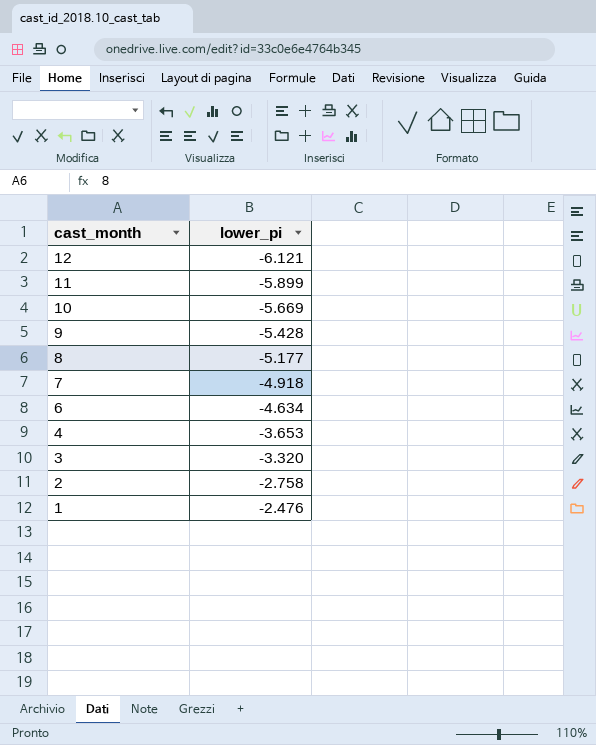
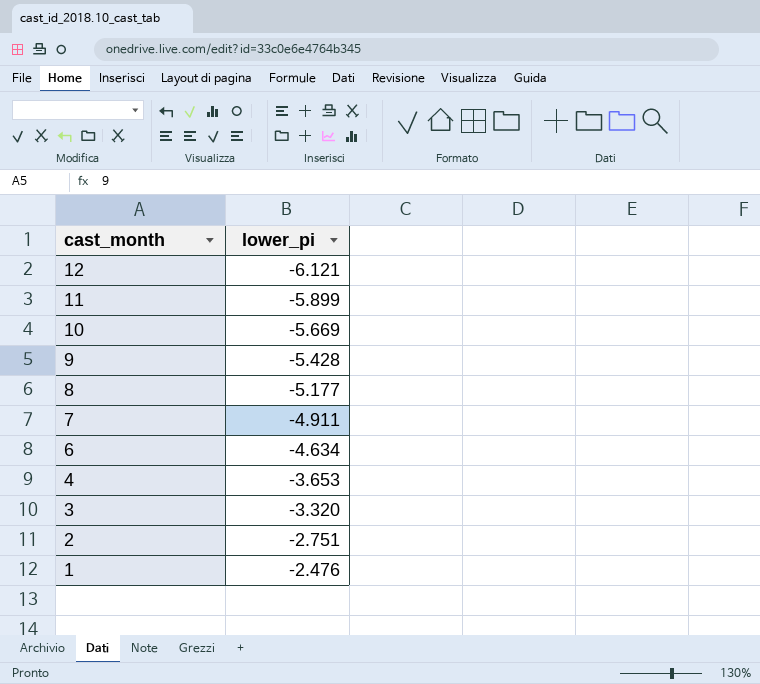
7 | lower_pi: -4.918 -> -4.911
2 | lower_pi: -2.758 -> -2.751

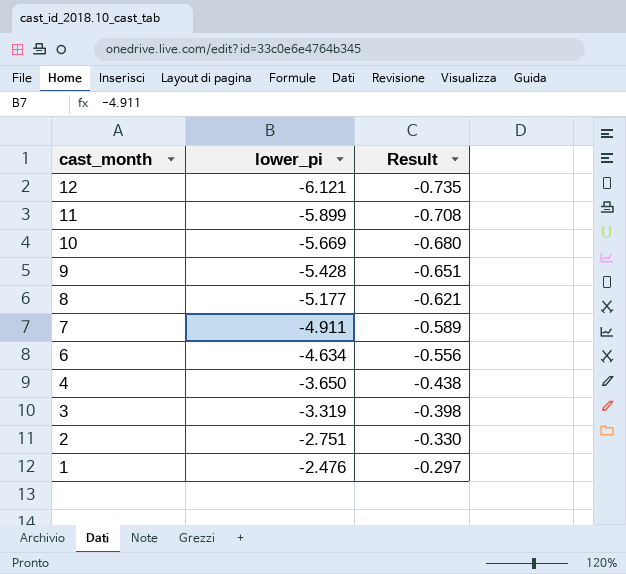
column Result | formula: none -> [lower_pi] * 0.12
4 | lower_pi: -3.653 -> -3.650
3 | lower_pi: -3.320 -> -3.319

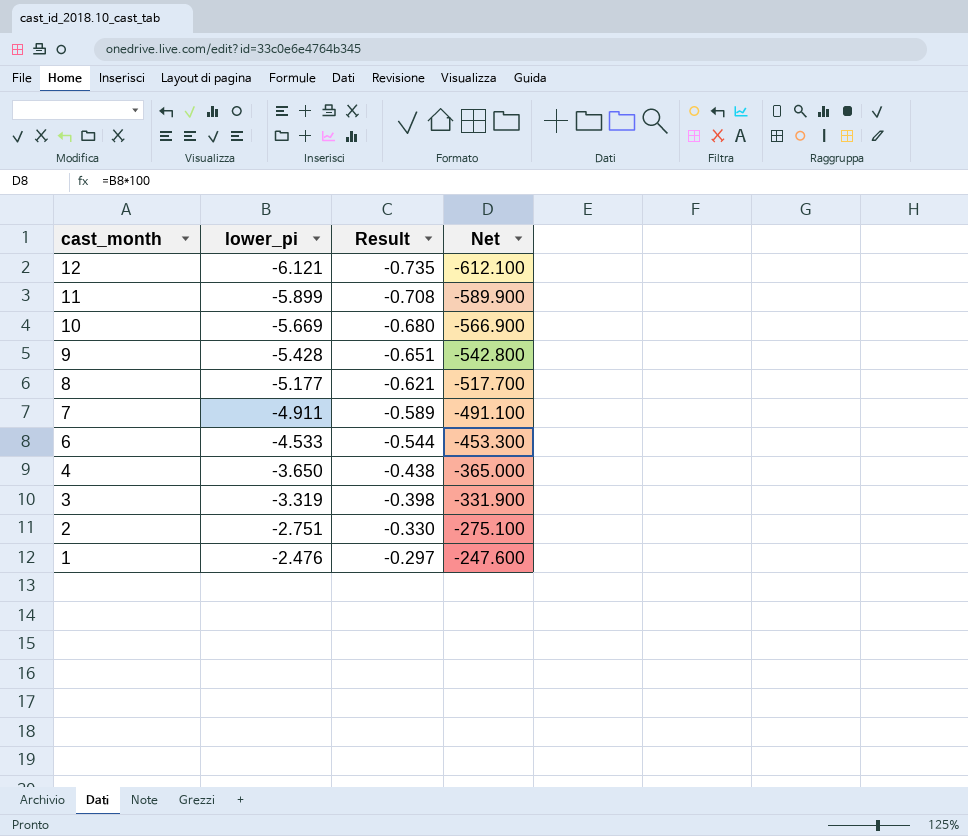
column Net | formula: none -> [lower_pi] * 100
6 | lower_pi: -4.634 -> -4.533
6 | Result: -0.556 -> -0.544

